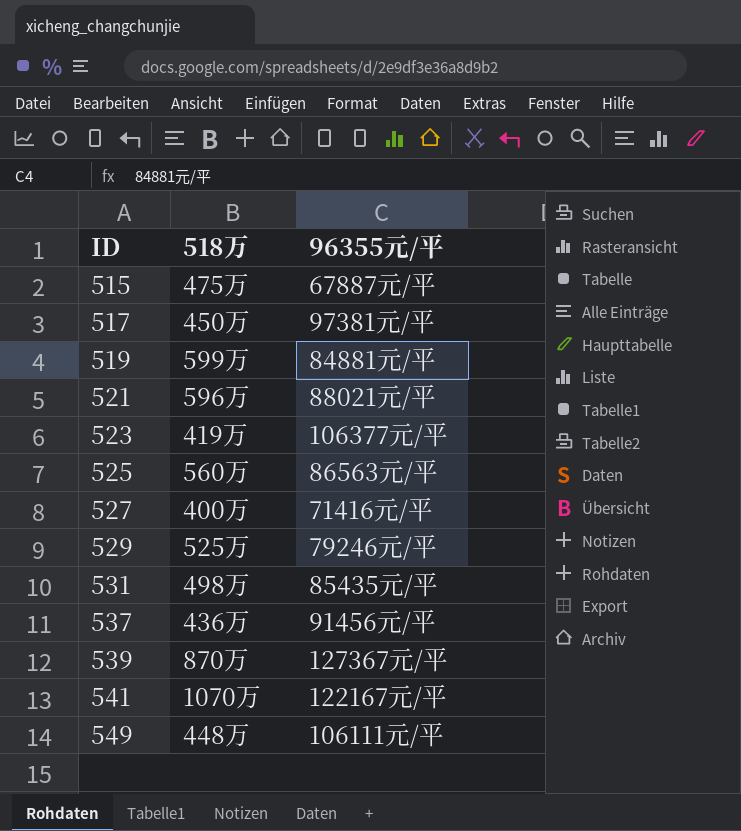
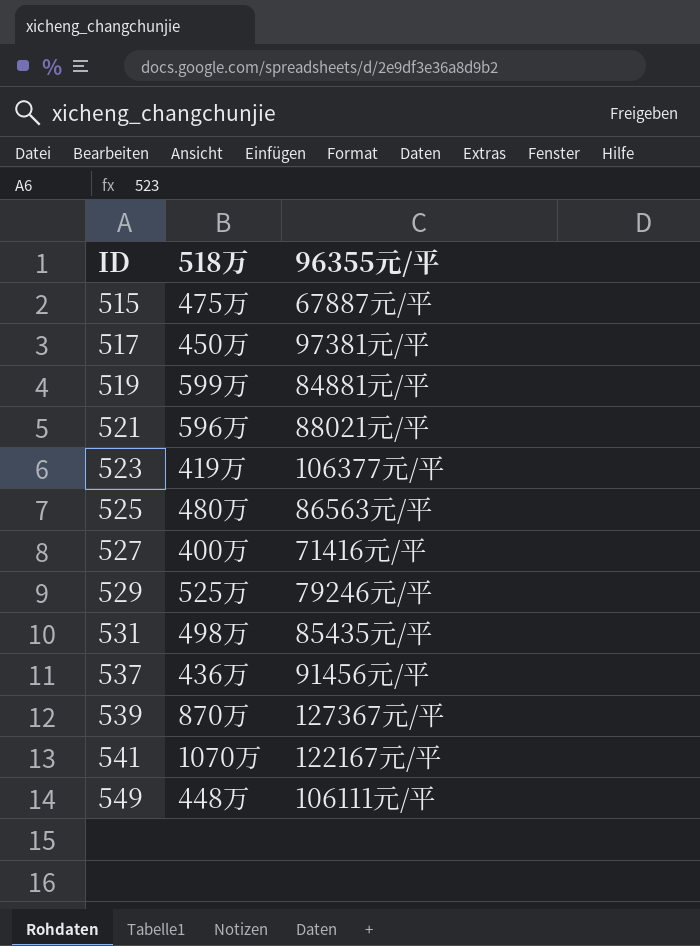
525 | 518万: 560万 -> 480万

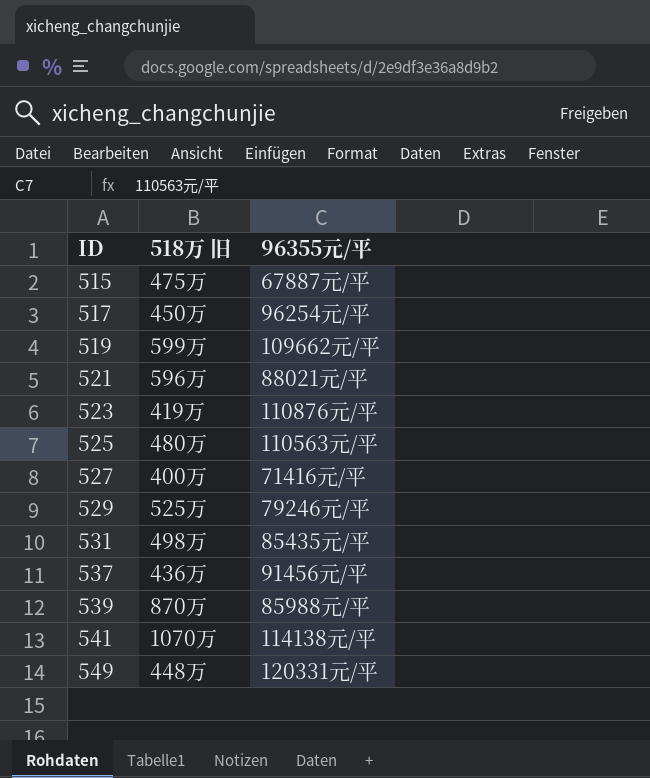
column name: 518万 -> 518万 旧
517 | 96355元/平: 97381元/平 -> 96254元/平
519 | 96355元/平: 84881元/平 -> 109662元/平
523 | 96355元/平: 106377元/平 -> 110876元/平
525 | 96355元/平: 86563元/平 -> 110563元/平
539 | 96355元/平: 127367元/平 -> 85988元/平
541 | 96355元/平: 122167元/平 -> 114138元/平
549 | 96355元/平: 106111元/平 -> 120331元/平

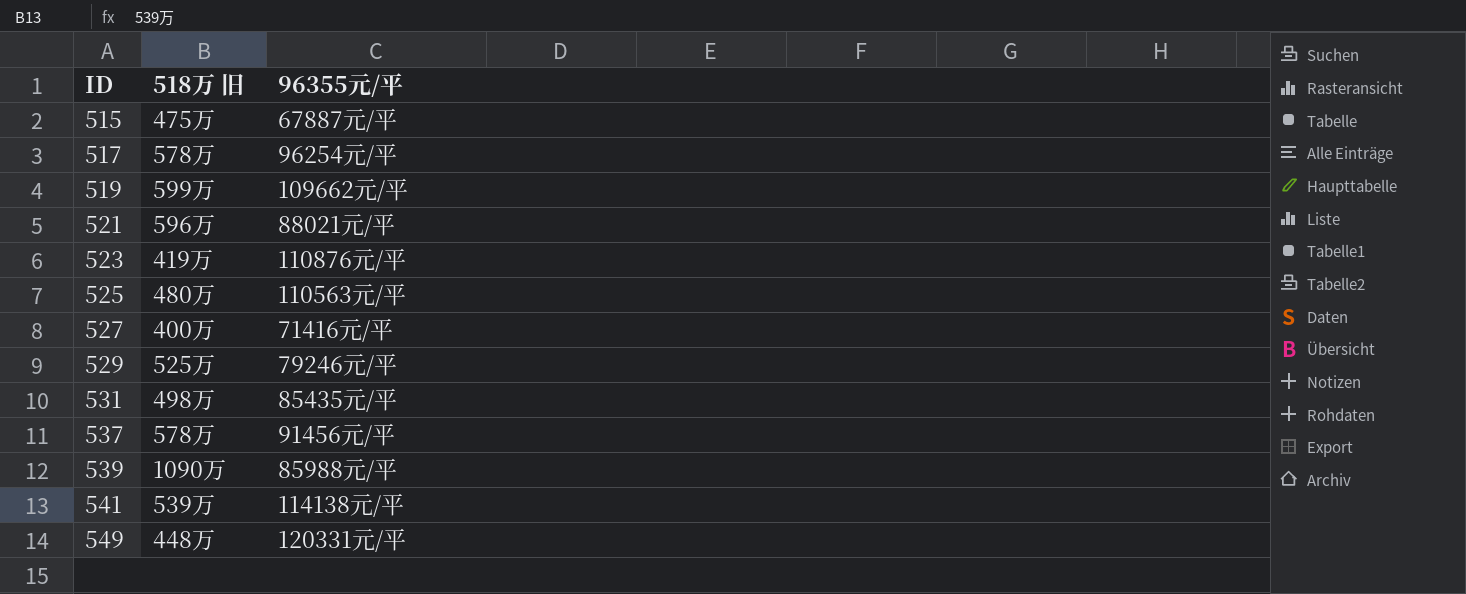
517 | 518万 旧: 450万 -> 578万
537 | 518万 旧: 436万 -> 578万
539 | 518万 旧: 870万 -> 1090万
541 | 518万 旧: 1070万 -> 539万

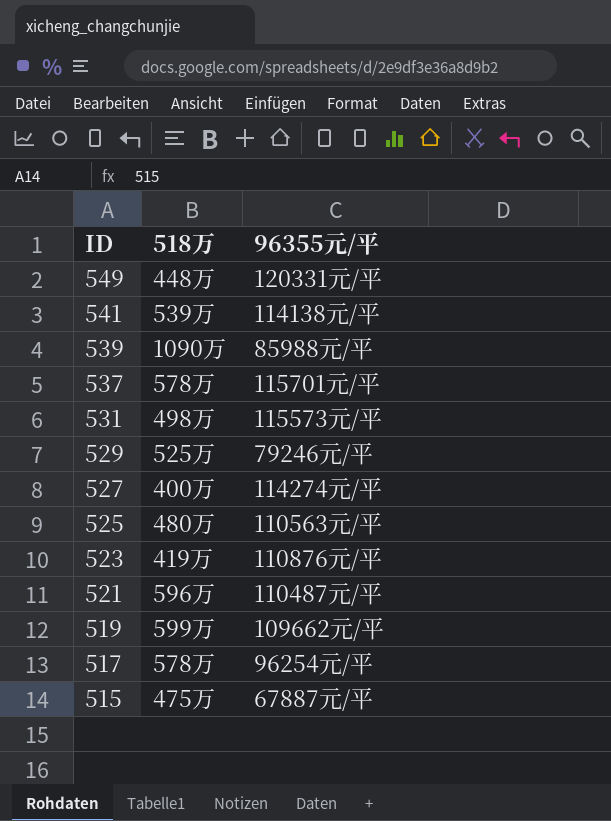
row order: ID ascending -> ID descending
column name: 518万 旧 -> 518万
537 | 96355元/平: 91456元/平 -> 115701元/平
531 | 96355元/平: 85435元/平 -> 115573元/平
527 | 96355元/平: 71416元/平 -> 114274元/平
521 | 96355元/平: 88021元/平 -> 110487元/平

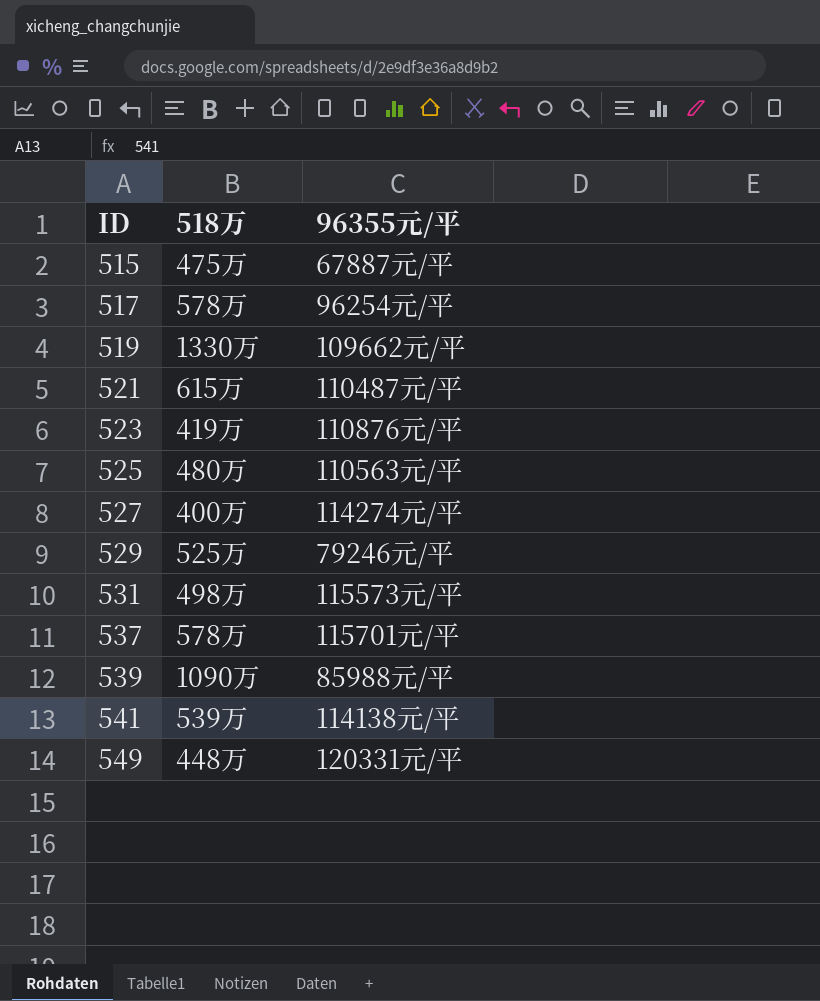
row order: ID descending -> ID ascending
519 | 518万: 599万 -> 1330万
521 | 518万: 596万 -> 615万

